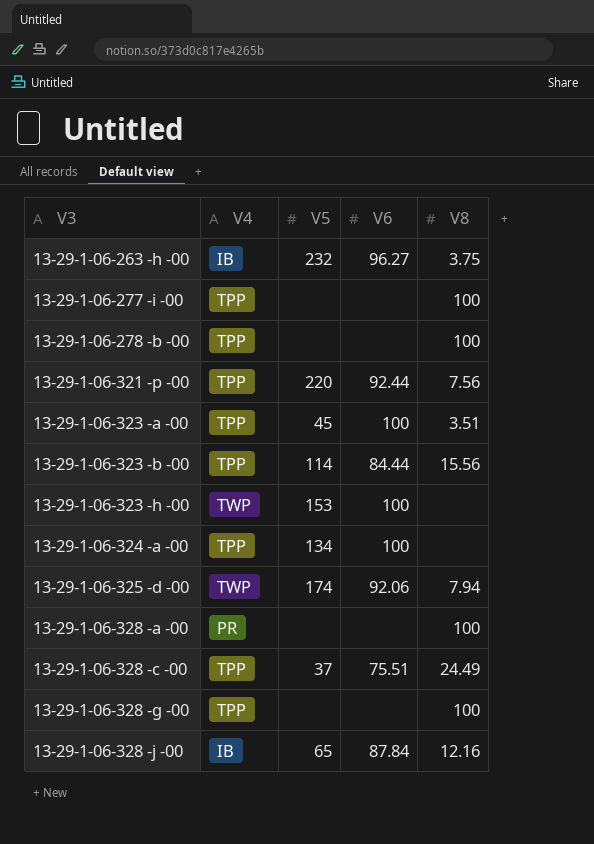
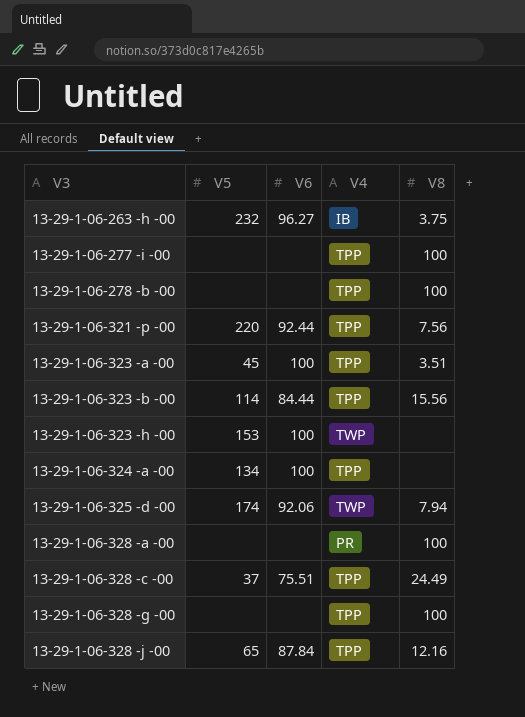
column V4 | position: 2 -> 4
13-29-1-06-328 -j -00 | V4: IB -> TPP

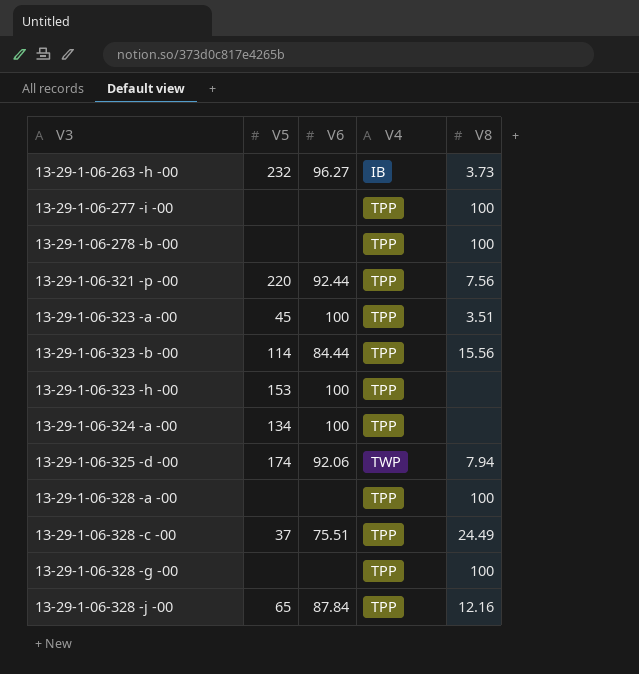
13-29-1-06-263 -h -00 | V8: 3.75 -> 3.73
13-29-1-06-323 -h -00 | V4: TWP -> TPP
13-29-1-06-328 -a -00 | V4: PR -> TPP

